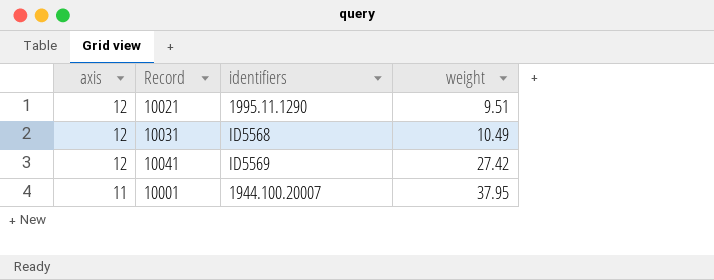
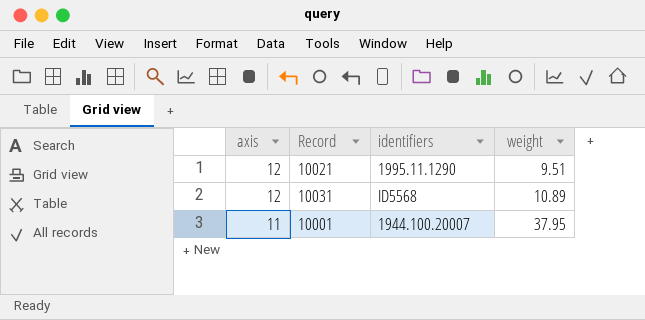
row 10041: 12 | ID5569 | 27.42 -> none
10031 | weight: 10.49 -> 10.89

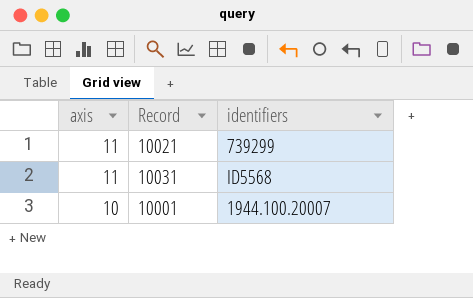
column weight | position: 4 -> none
10021 | axis: 12 -> 11
10021 | identifiers: 1995.11.1290 -> 739299
10031 | axis: 12 -> 11
10001 | axis: 11 -> 10

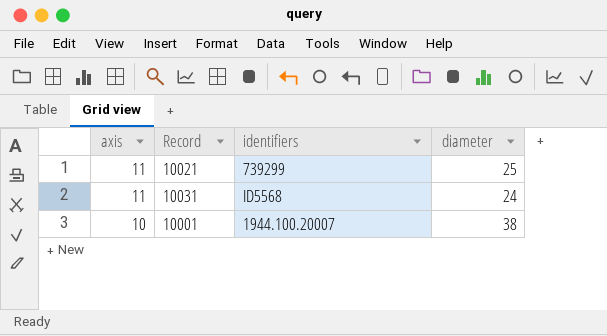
column diameter | position: none -> 4

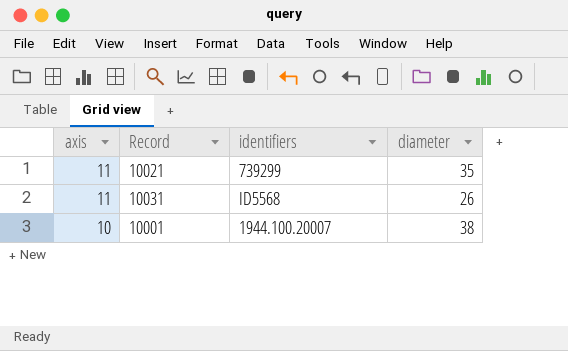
10021 | diameter: 25 -> 35
10031 | diameter: 24 -> 26

